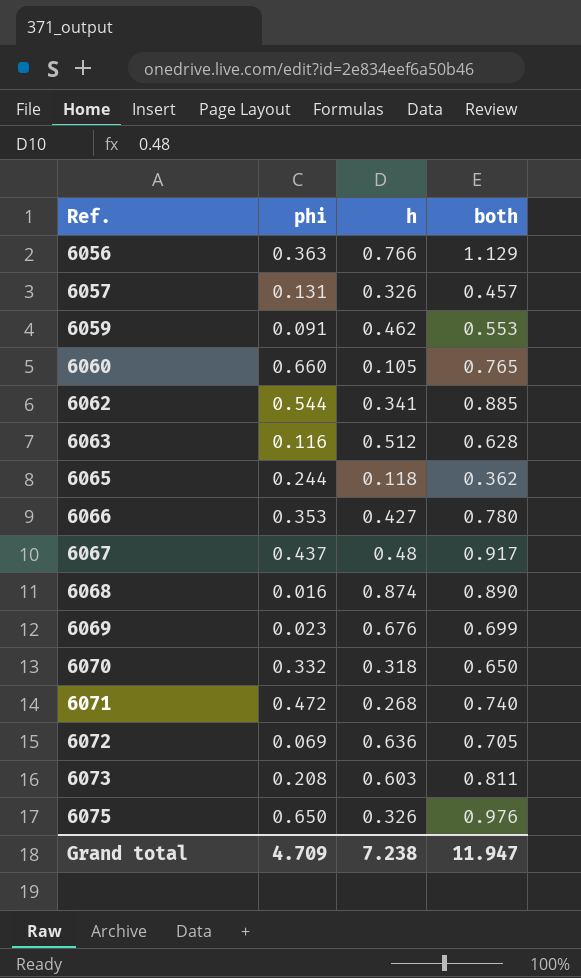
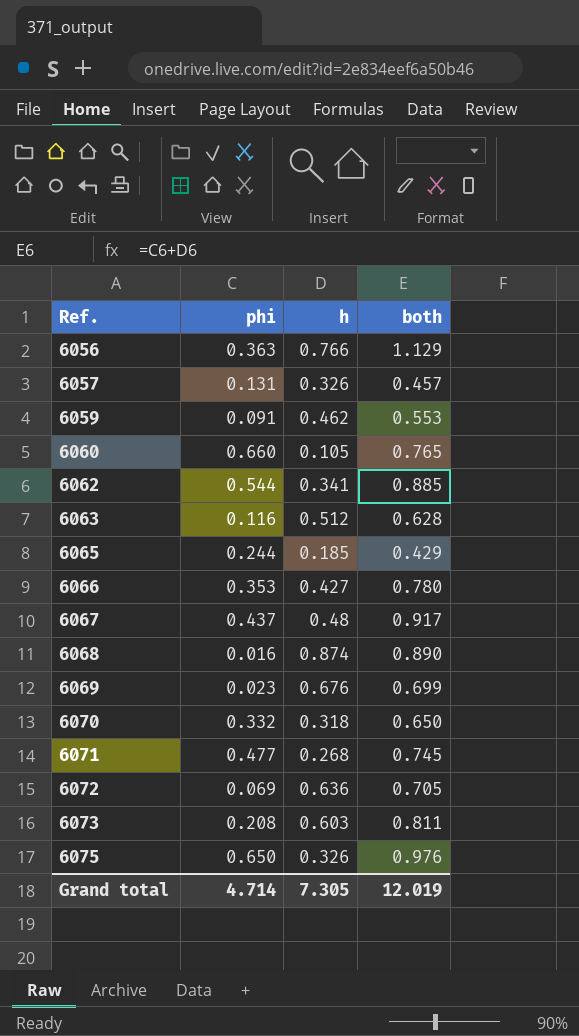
6065 | h: 0.118 -> 0.185
6065 | both: 0.362 -> 0.429
6071 | phi: 0.472 -> 0.477
6071 | both: 0.740 -> 0.745
Grand total | phi: 4.709 -> 4.714
Grand total | h: 7.238 -> 7.305
Grand total | both: 11.947 -> 12.019

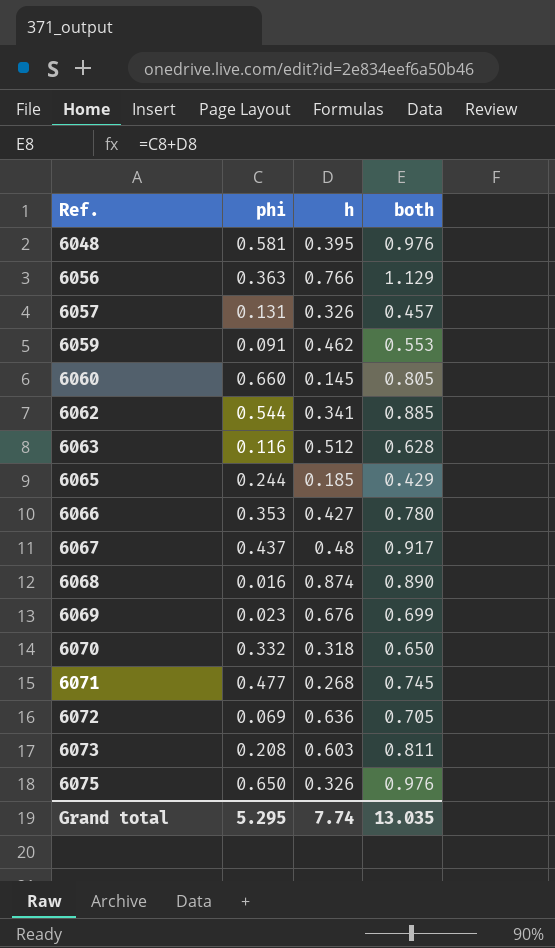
row 6048: none -> 0.581 | 0.395 | 0.976
6060 | h: 0.105 -> 0.145
6060 | both: 0.765 -> 0.805
Grand total | phi: 4.714 -> 5.295
Grand total | h: 7.305 -> 7.74
Grand total | both: 12.019 -> 13.035

